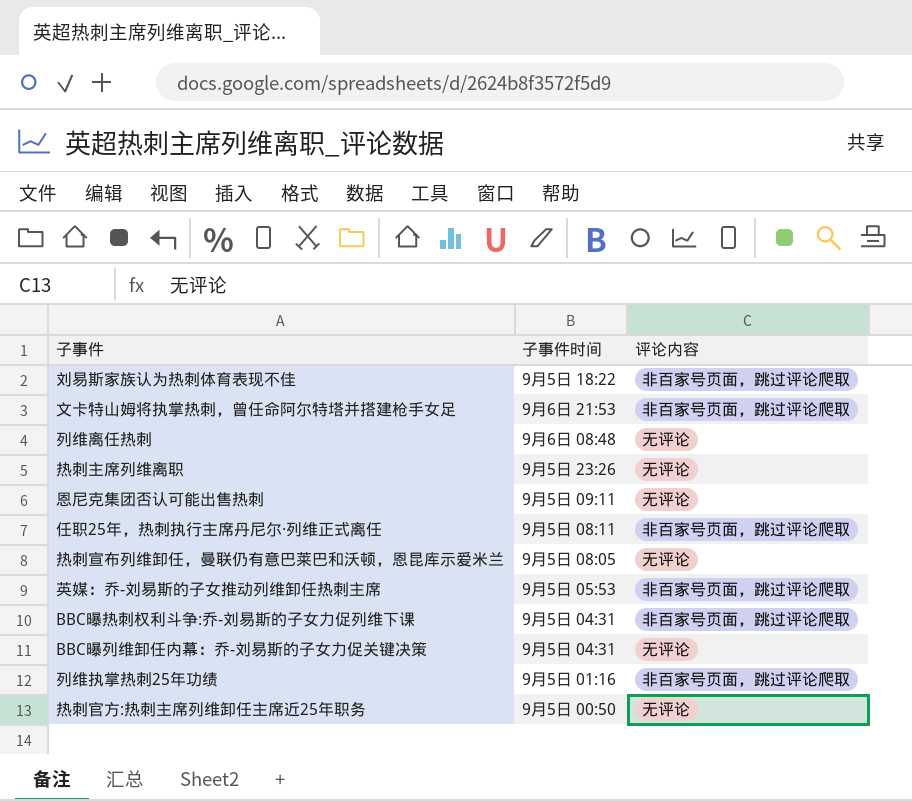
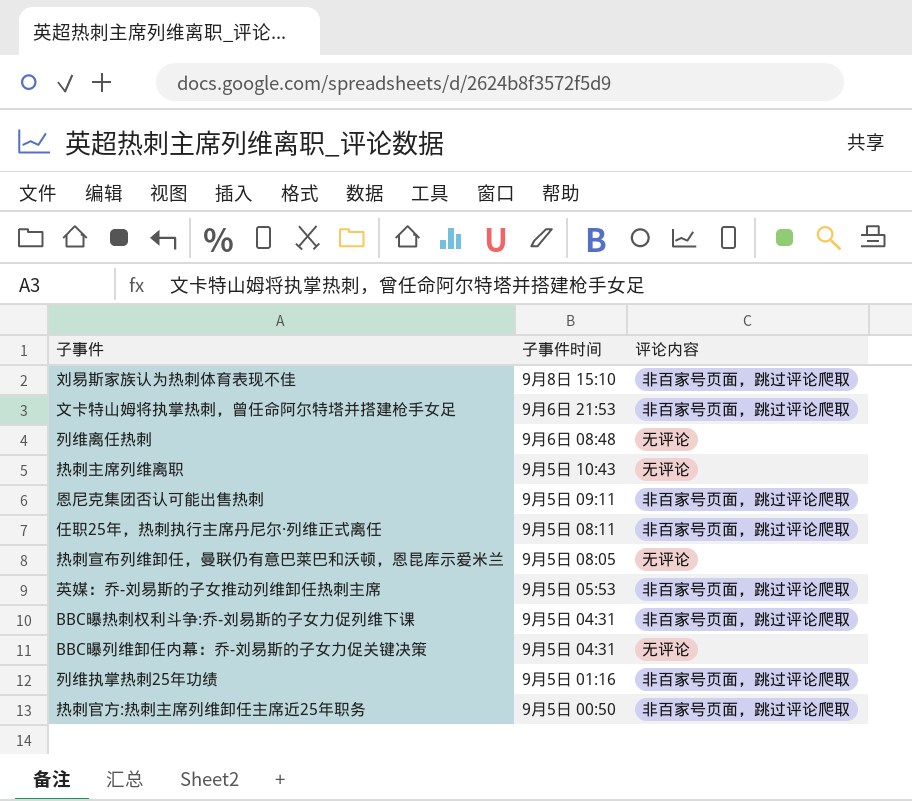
刘易斯家族认为热刺体育表现不佳 | 子事件时间: 9月5日 18:22 -> 9月8日 15:10
热刺主席列维离职 | 子事件时间: 9月5日 23:26 -> 9月5日 10:43
恩尼克集团否认可能出售热刺 | 评论内容: 无评论 -> 非百家号页面，跳过评论爬取
热刺官方:热刺主席列维卸任主席近25年职务 | 评论内容: 无评论 -> 非百家号页面，跳过评论爬取

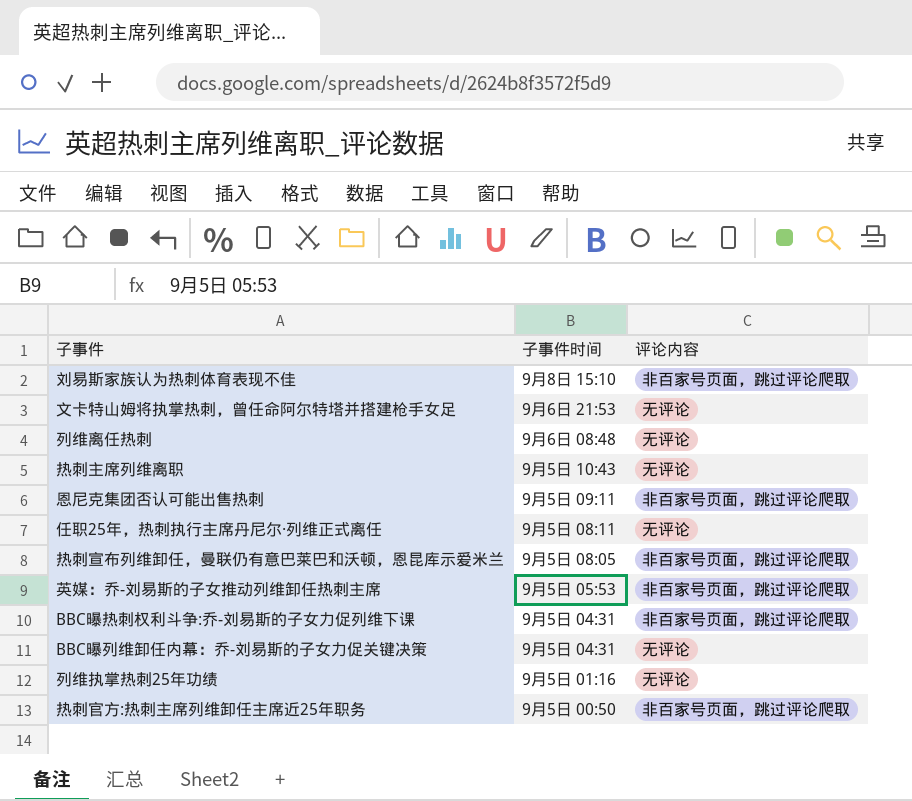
文卡特山姆将执掌热刺，曾任命阿尔特塔并搭建枪手女足 | 评论内容: 非百家号页面，跳过评论爬取 -> 无评论
任职25年，热刺执行主席丹尼尔·列维正式离任 | 评论内容: 非百家号页面，跳过评论爬取 -> 无评论
热刺宣布列维卸任，曼联仍有意巴莱巴和沃顿，恩昆库示爱米兰 | 评论内容: 无评论 -> 非百家号页面，跳过评论爬取
列维执掌热刺25年功绩 | 评论内容: 非百家号页面，跳过评论爬取 -> 无评论

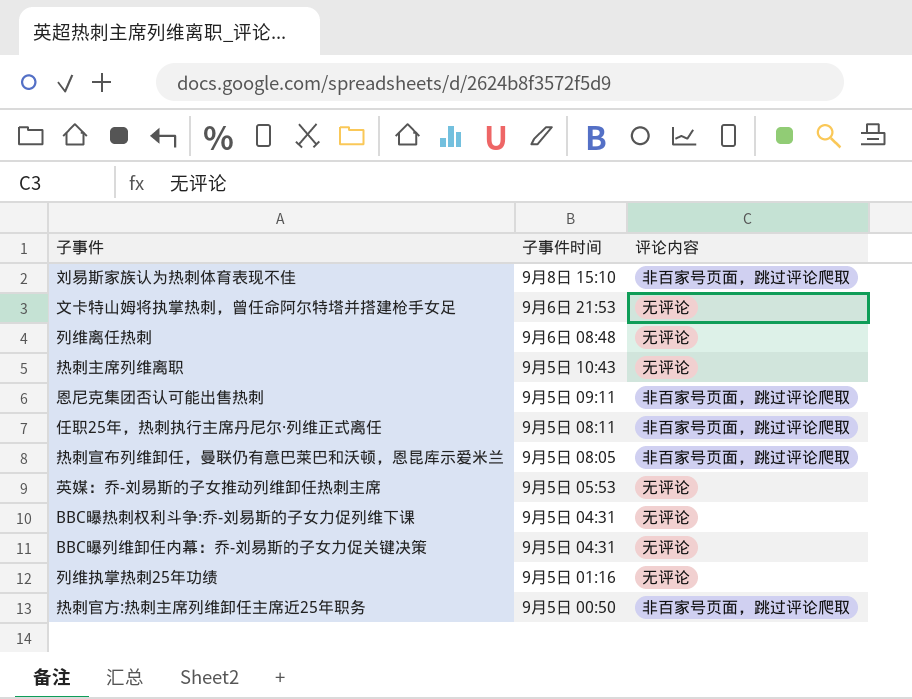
任职25年，热刺执行主席丹尼尔·列维正式离任 | 评论内容: 无评论 -> 非百家号页面，跳过评论爬取
英媒：乔-刘易斯的子女推动列维卸任热刺主席 | 评论内容: 非百家号页面，跳过评论爬取 -> 无评论
BBC曝热刺权利斗争:乔-刘易斯的子女力促列维下课 | 评论内容: 非百家号页面，跳过评论爬取 -> 无评论

